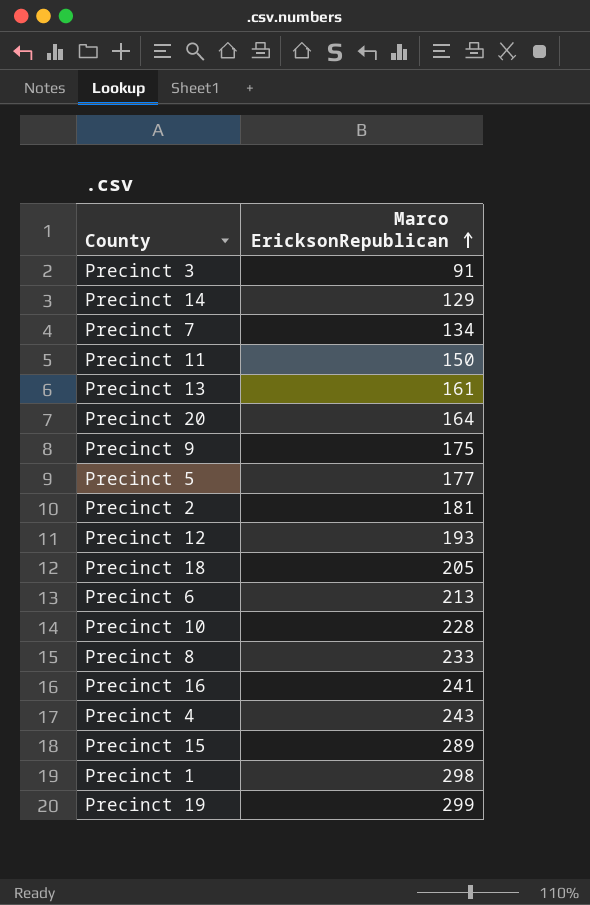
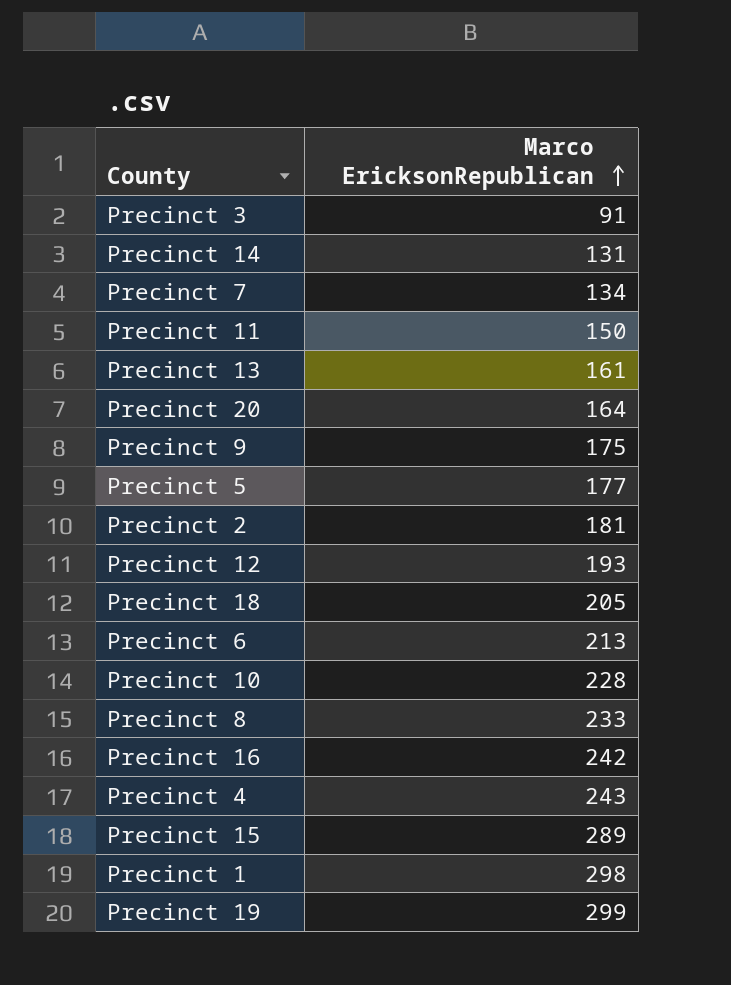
Precinct 14 | Marco EricksonRepublican: 129 -> 131
Precinct 16 | Marco EricksonRepublican: 241 -> 242

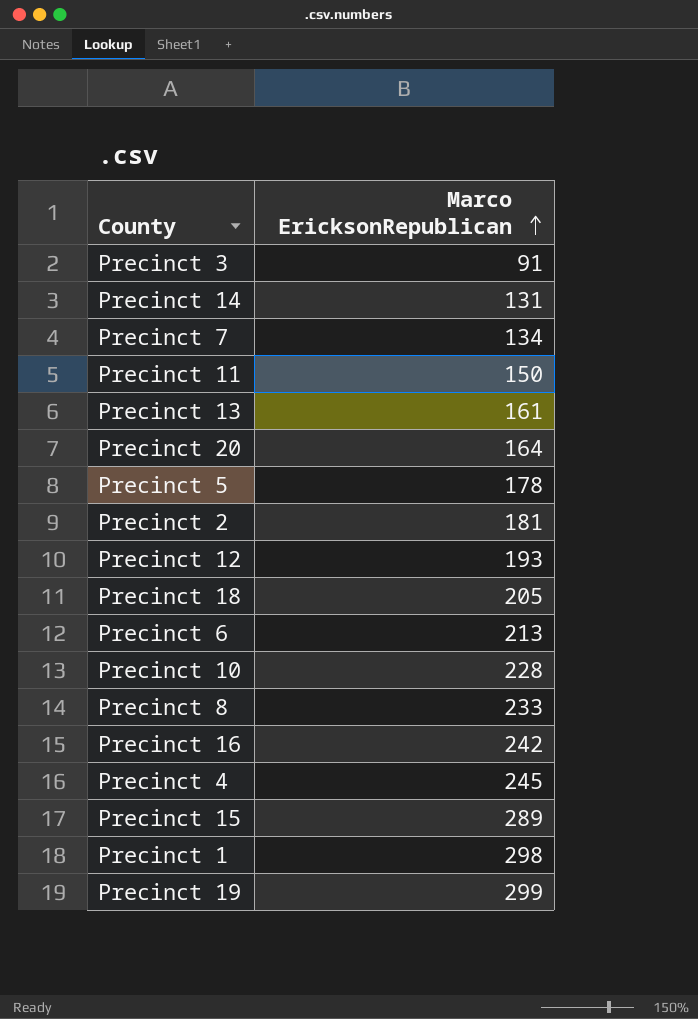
row Precinct 9: 175 -> none
Precinct 5 | Marco EricksonRepublican: 177 -> 178
Precinct 4 | Marco EricksonRepublican: 243 -> 245

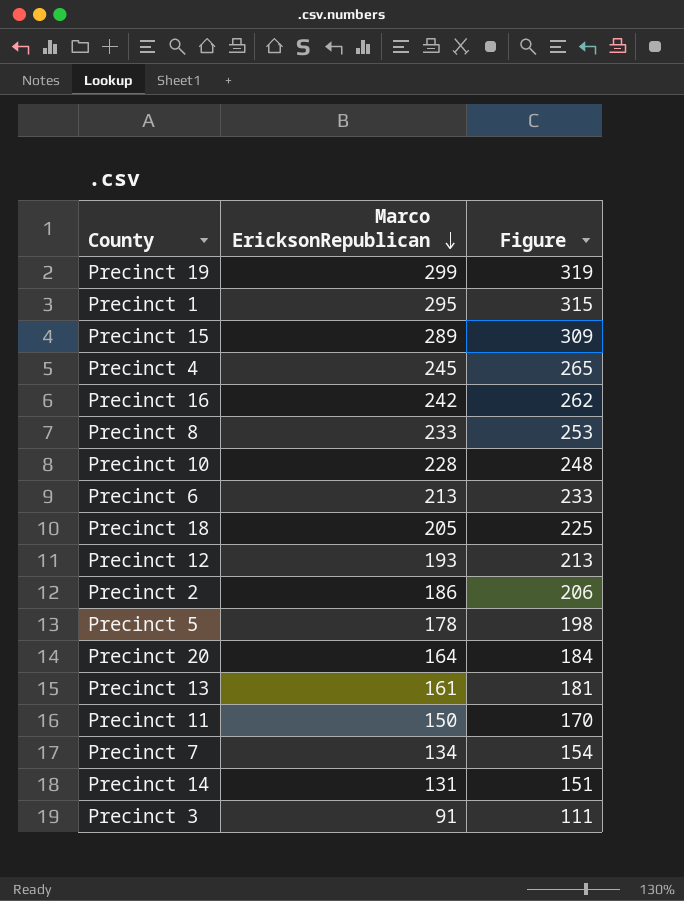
row order: Marco EricksonRepublican ascending -> Marco EricksonRepublican descending
column Figure | formula: none -> [Marco EricksonRepublican] + 20
Precinct 1 | Marco EricksonRepublican: 298 -> 295
Precinct 2 | Marco EricksonRepublican: 181 -> 186

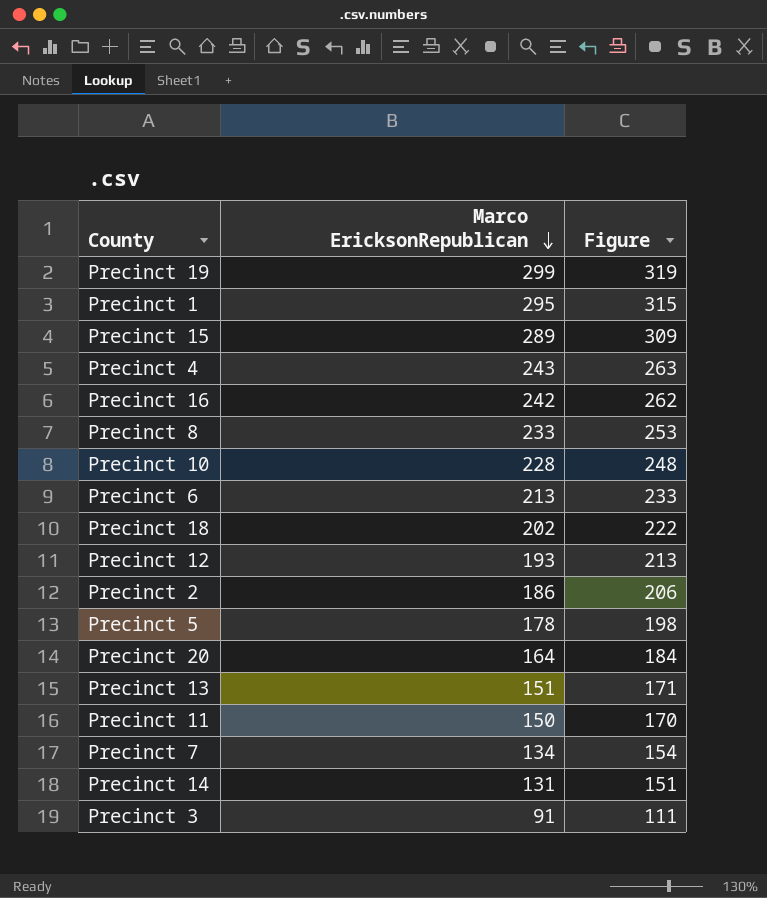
Precinct 4 | Marco EricksonRepublican: 245 -> 243
Precinct 4 | Figure: 265 -> 263
Precinct 18 | Marco EricksonRepublican: 205 -> 202
Precinct 18 | Figure: 225 -> 222
Precinct 13 | Marco EricksonRepublican: 161 -> 151
Precinct 13 | Figure: 181 -> 171

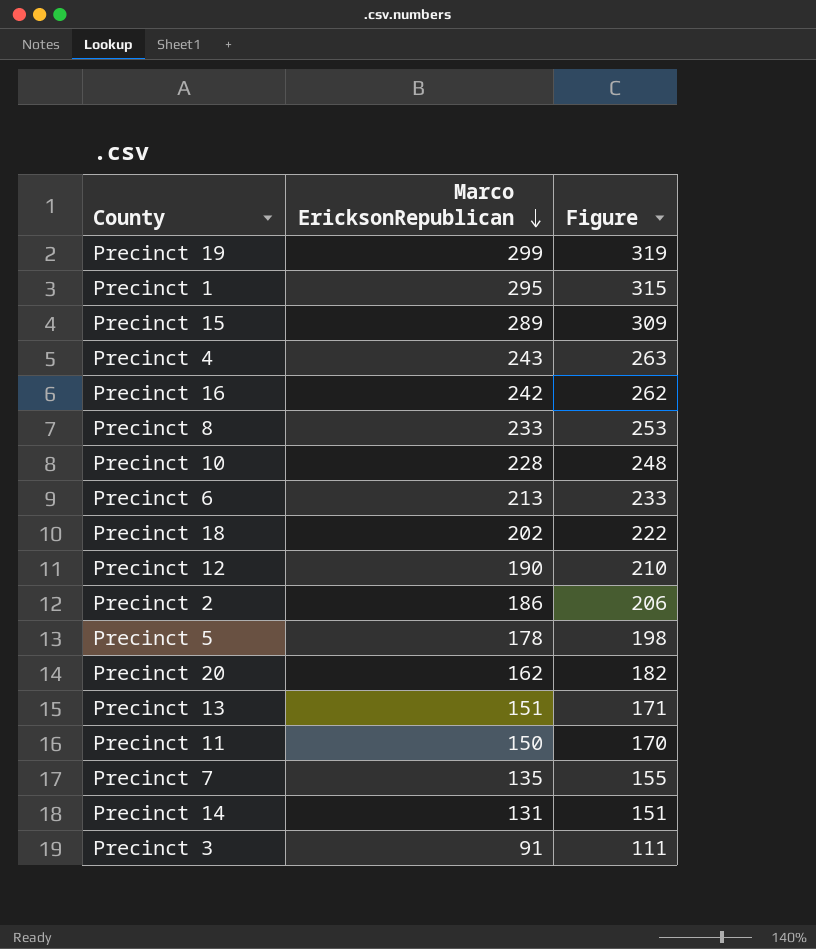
Precinct 12 | Marco EricksonRepublican: 193 -> 190
Precinct 12 | Figure: 213 -> 210
Precinct 20 | Marco EricksonRepublican: 164 -> 162
Precinct 20 | Figure: 184 -> 182
Precinct 7 | Marco EricksonRepublican: 134 -> 135
Precinct 7 | Figure: 154 -> 155

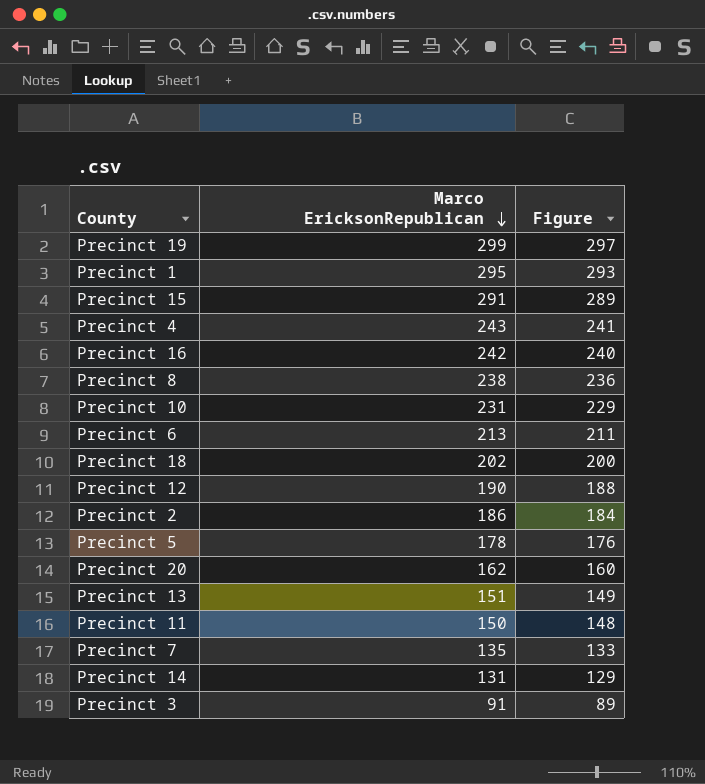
column Figure | formula: [Marco EricksonRepublican] + 20 -> [Marco EricksonRepublican] - 2
Precinct 15 | Marco EricksonRepublican: 289 -> 291
Precinct 8 | Marco EricksonRepublican: 233 -> 238
Precinct 10 | Marco EricksonRepublican: 228 -> 231

